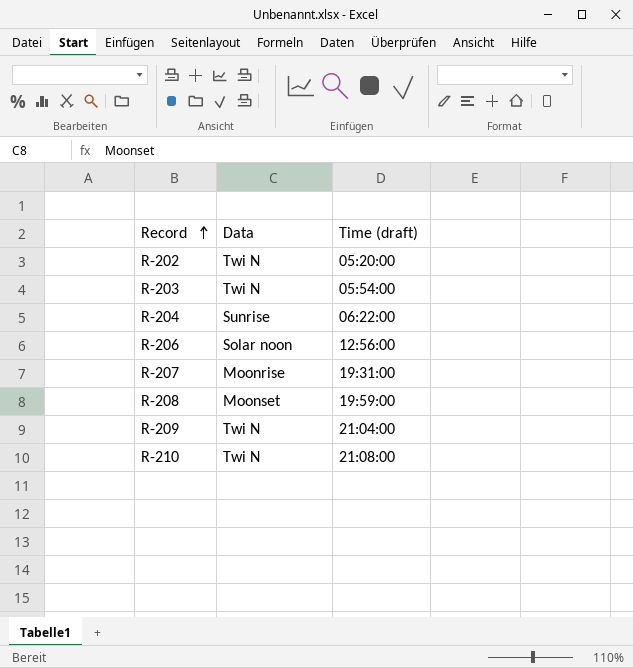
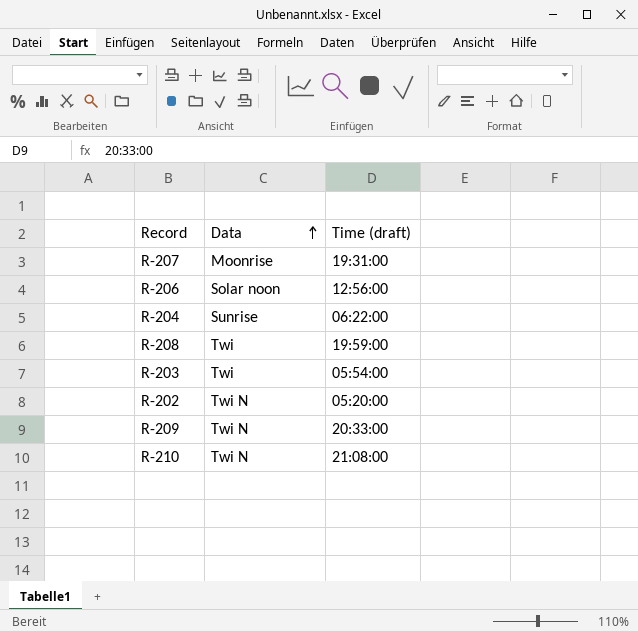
row order: Record ascending -> Data ascending
R-208 | Data: Moonset -> Twi
R-203 | Data: Twi N -> Twi
R-209 | Time (draft): 21:04:00 -> 20:33:00

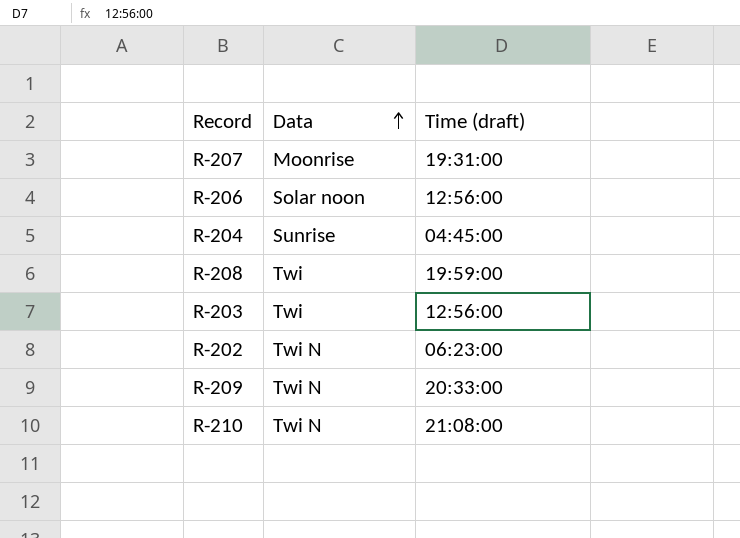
R-204 | Time (draft): 06:22:00 -> 04:45:00
R-203 | Time (draft): 05:54:00 -> 12:56:00
R-202 | Time (draft): 05:20:00 -> 06:23:00

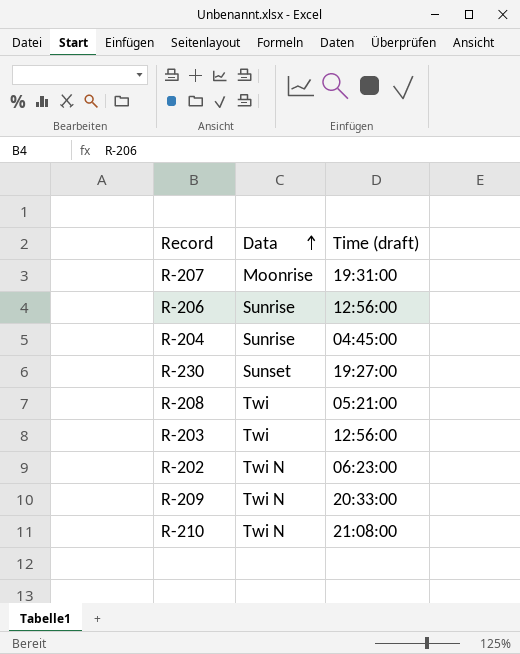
R-206 | Data: Solar noon -> Sunrise
row R-230: none -> Sunset | 19:27:00
R-208 | Time (draft): 19:59:00 -> 05:21:00

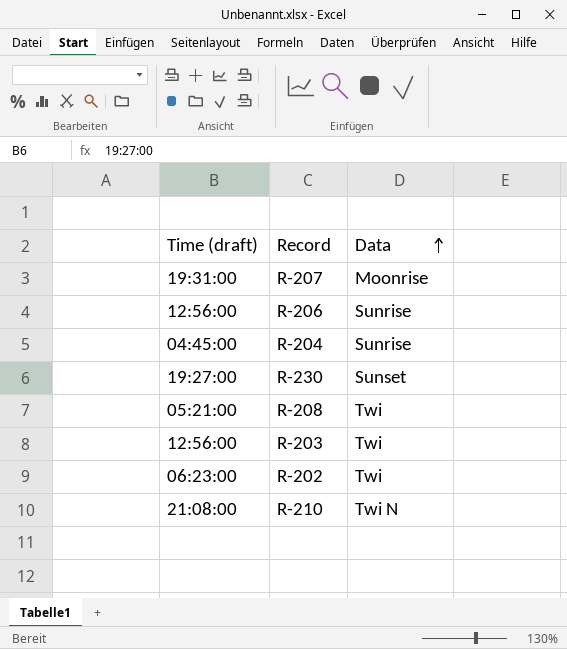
column Time (draft) | position: 3 -> 1
row R-209: Twi N | 20:33:00 -> none
R-202 | Data: Twi N -> Twi

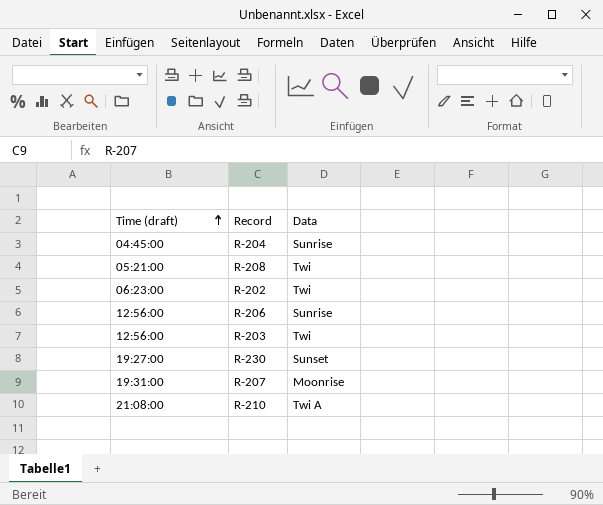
row order: Data ascending -> Time (draft) ascending
R-210 | Data: Twi N -> Twi A

